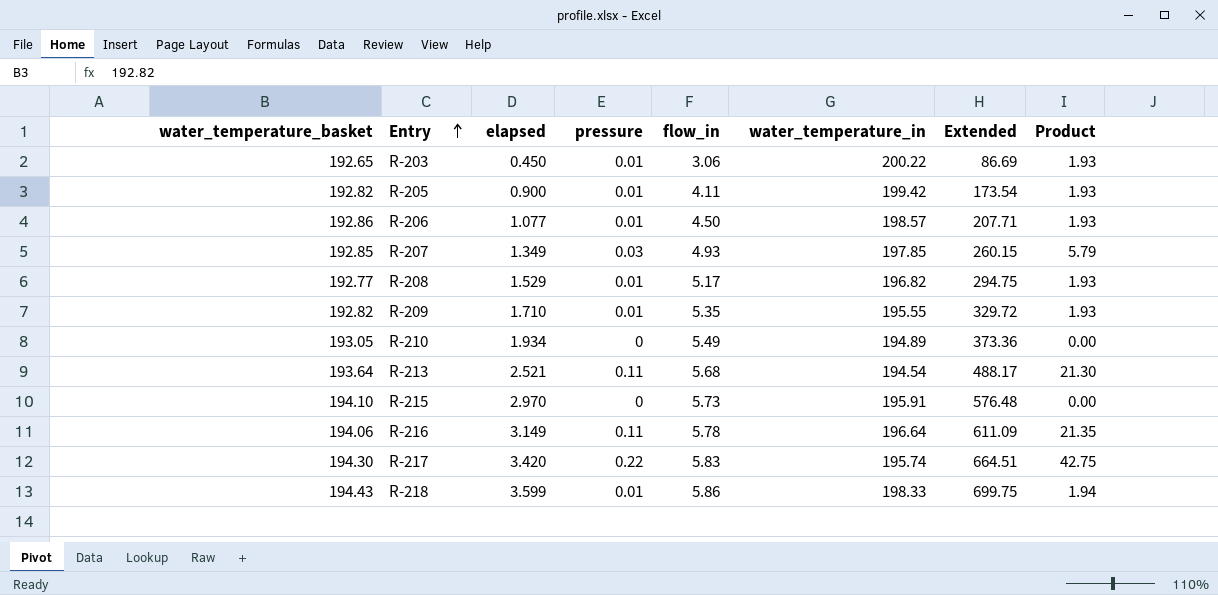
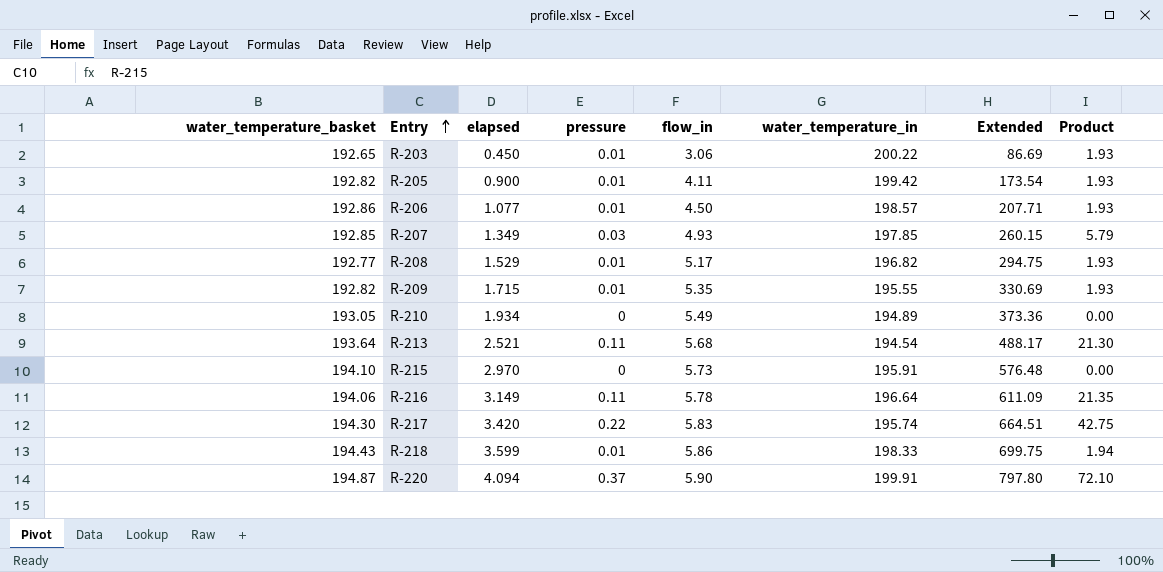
R-209 | elapsed: 1.710 -> 1.715
R-209 | Extended: 329.72 -> 330.69
row R-220: none -> 194.87 | 4.094 | 0.37 | 5.90 | 199.91 | 797.80 | 72.10

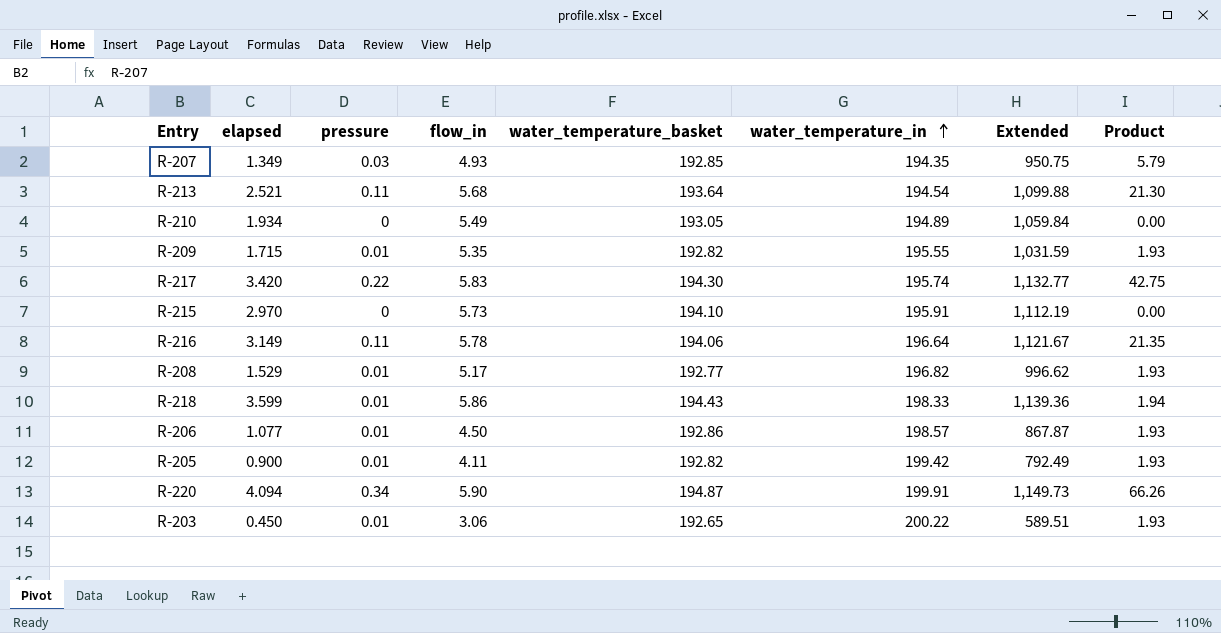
row order: Entry ascending -> water_temperature_in ascending
column water_temperature_basket | position: 1 -> 5
column Extended | formula: [water_temperature_basket] * [elapsed] -> [flow_in] * [water_temperature_basket]
R-207 | water_temperature_in: 197.85 -> 194.35
R-220 | pressure: 0.37 -> 0.34
R-220 | Product: 72.10 -> 66.26

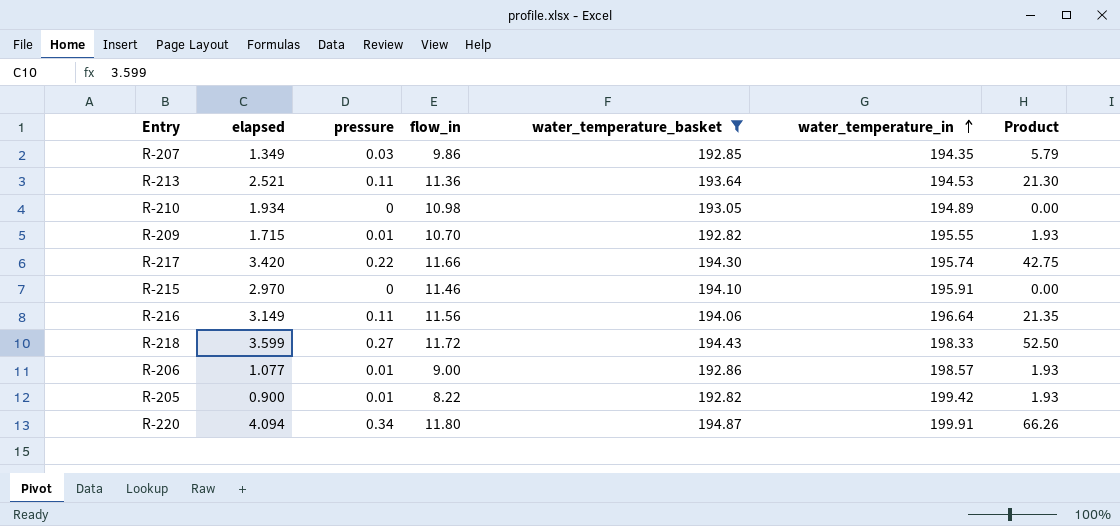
filter: none -> water_temperature_basket >= 192.82
column Extended | formula: [flow_in] * [water_temperature_basket] -> none
R-207 | flow_in: 4.93 -> 9.86
R-213 | flow_in: 5.68 -> 11.36
R-213 | water_temperature_in: 194.54 -> 194.53
R-210 | flow_in: 5.49 -> 10.98
R-209 | flow_in: 5.35 -> 10.70
R-217 | flow_in: 5.83 -> 11.66
R-215 | flow_in: 5.73 -> 11.46
R-216 | flow_in: 5.78 -> 11.56
R-218 | pressure: 0.01 -> 0.27
R-218 | flow_in: 5.86 -> 11.72
R-218 | Product: 1.94 -> 52.50
R-206 | flow_in: 4.50 -> 9.00
R-205 | flow_in: 4.11 -> 8.22
R-220 | flow_in: 5.90 -> 11.80

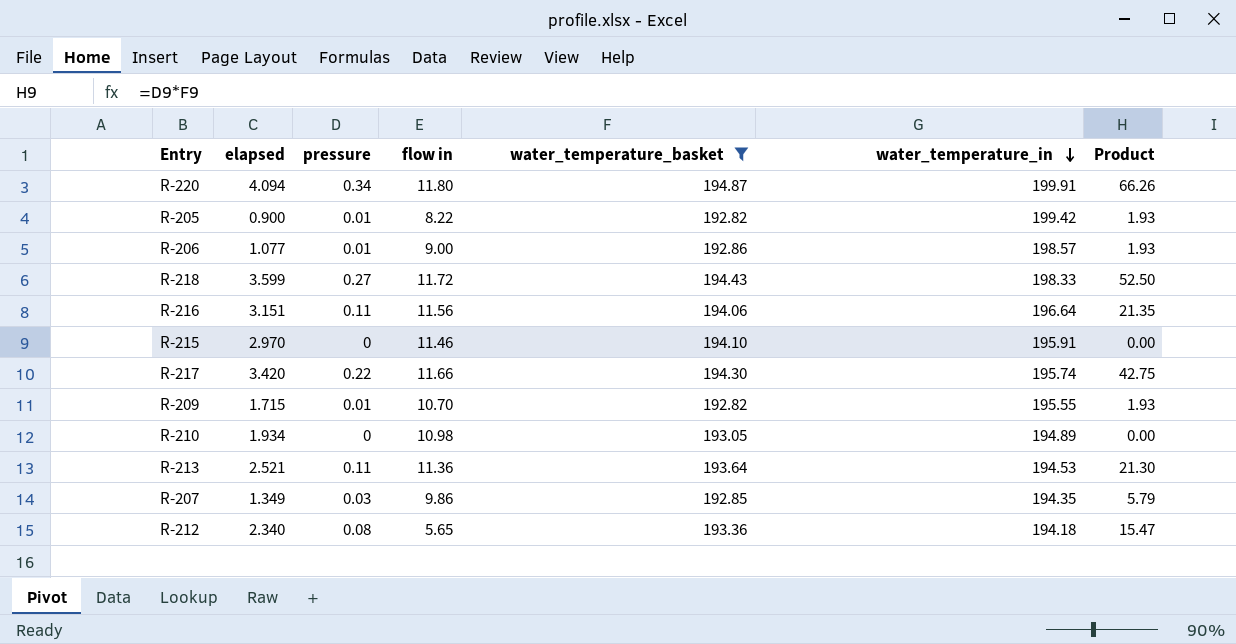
row order: water_temperature_in ascending -> water_temperature_in descending
column name: flow_in -> flow in
R-216 | elapsed: 3.149 -> 3.151
row R-212: none -> 2.340 | 0.08 | 5.65 | 193.36 | 194.18 | 15.47

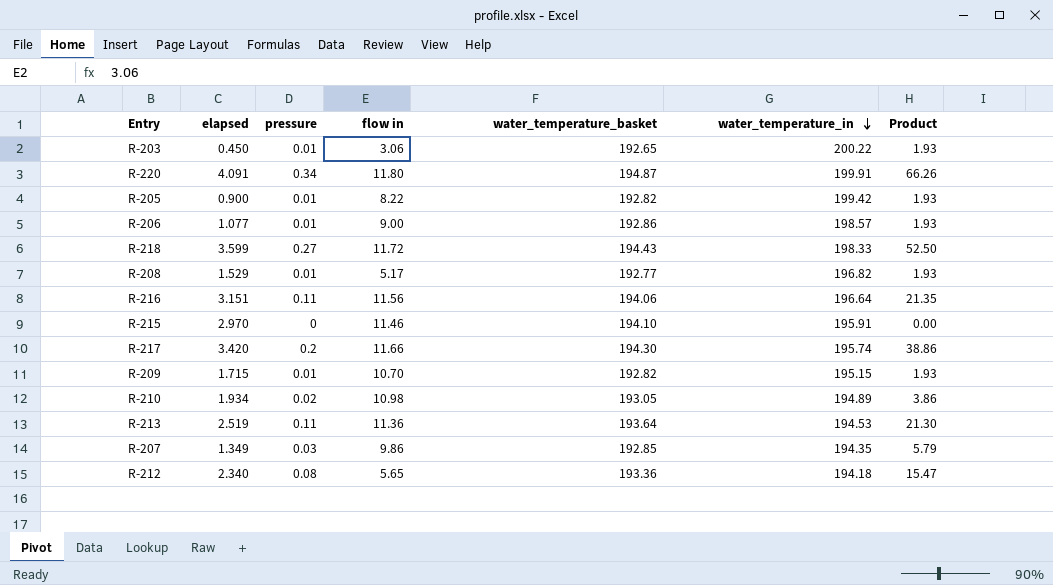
filter: water_temperature_basket >= 192.82 -> none
R-220 | elapsed: 4.094 -> 4.091
R-217 | pressure: 0.22 -> 0.2
R-217 | Product: 42.75 -> 38.86
R-209 | water_temperature_in: 195.55 -> 195.15
R-210 | pressure: 0 -> 0.02
R-210 | Product: 0.00 -> 3.86
R-213 | elapsed: 2.521 -> 2.519

